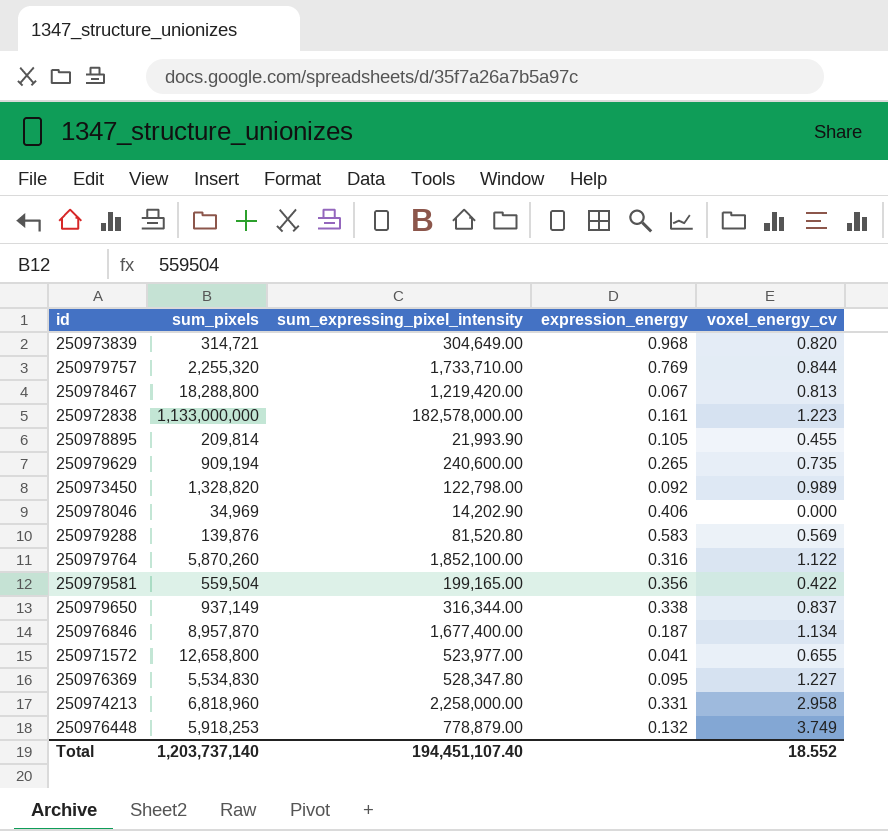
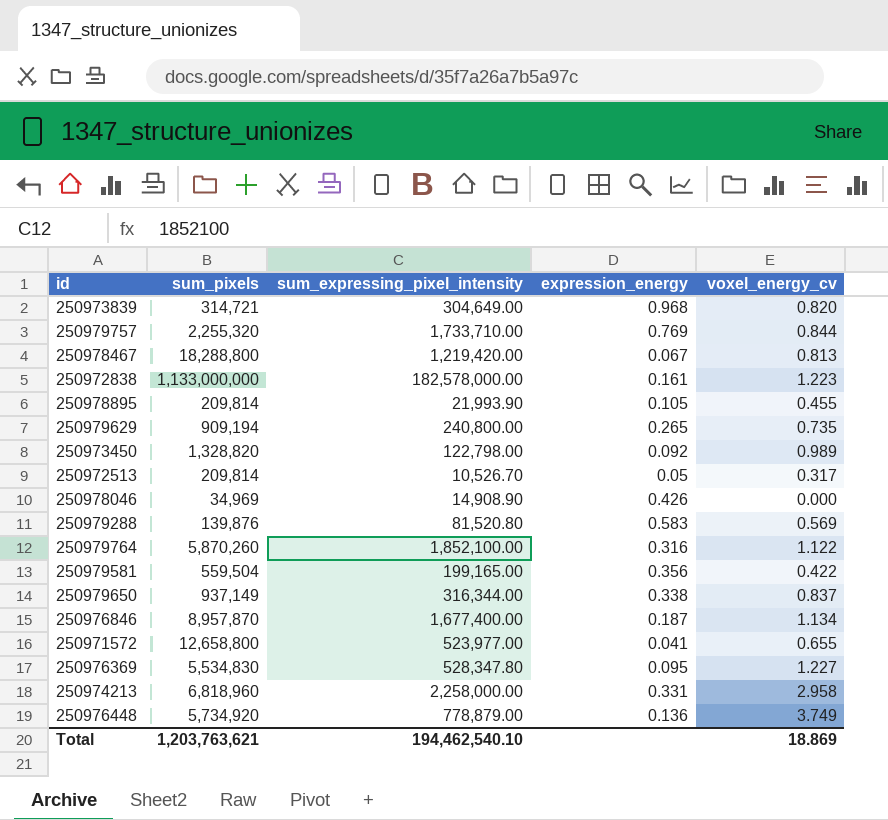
250979629 | sum_expressing_pixel_intensity: 240,600.00 -> 240,800.00
row 250972513: none -> 209,814 | 10,526.70 | 0.05 | 0.317
250978046 | sum_expressing_pixel_intensity: 14,202.90 -> 14,908.90
250978046 | expression_energy: 0.406 -> 0.426
250976448 | sum_pixels: 5,918,253 -> 5,734,920
250976448 | expression_energy: 0.132 -> 0.136
Total | sum_pixels: 1,203,737,140 -> 1,203,763,621
Total | sum_expressing_pixel_intensity: 194,451,107.40 -> 194,462,540.10
Total | voxel_energy_cv: 18.552 -> 18.869

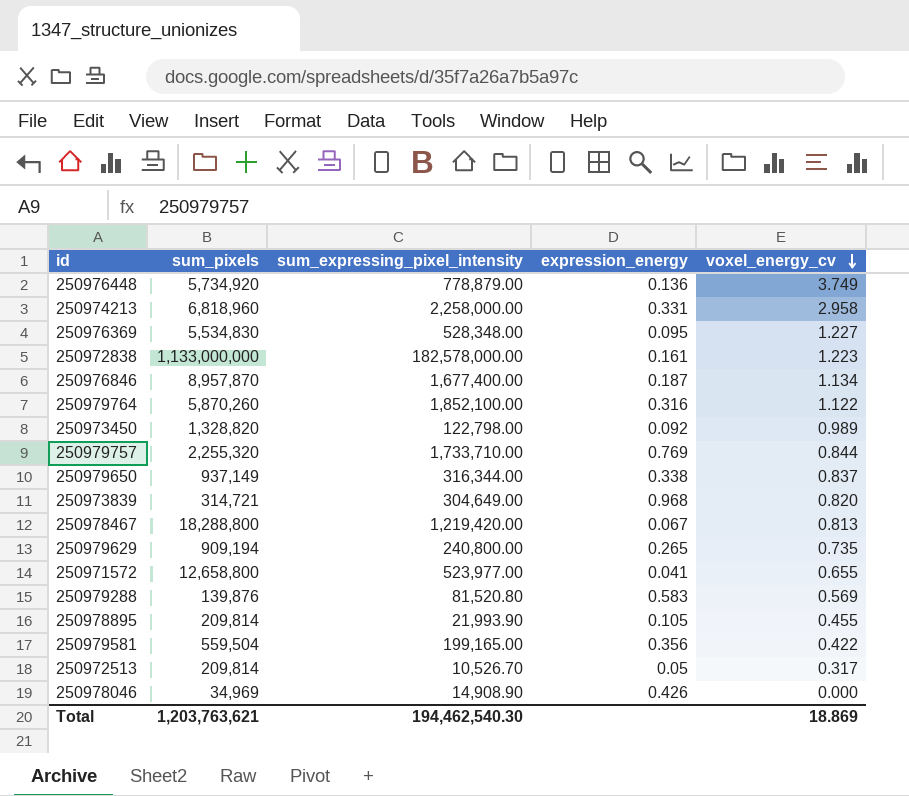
row order: none -> voxel_energy_cv descending
250976369 | sum_expressing_pixel_intensity: 528,347.80 -> 528,348.00
Total | sum_expressing_pixel_intensity: 194,462,540.10 -> 194,462,540.30

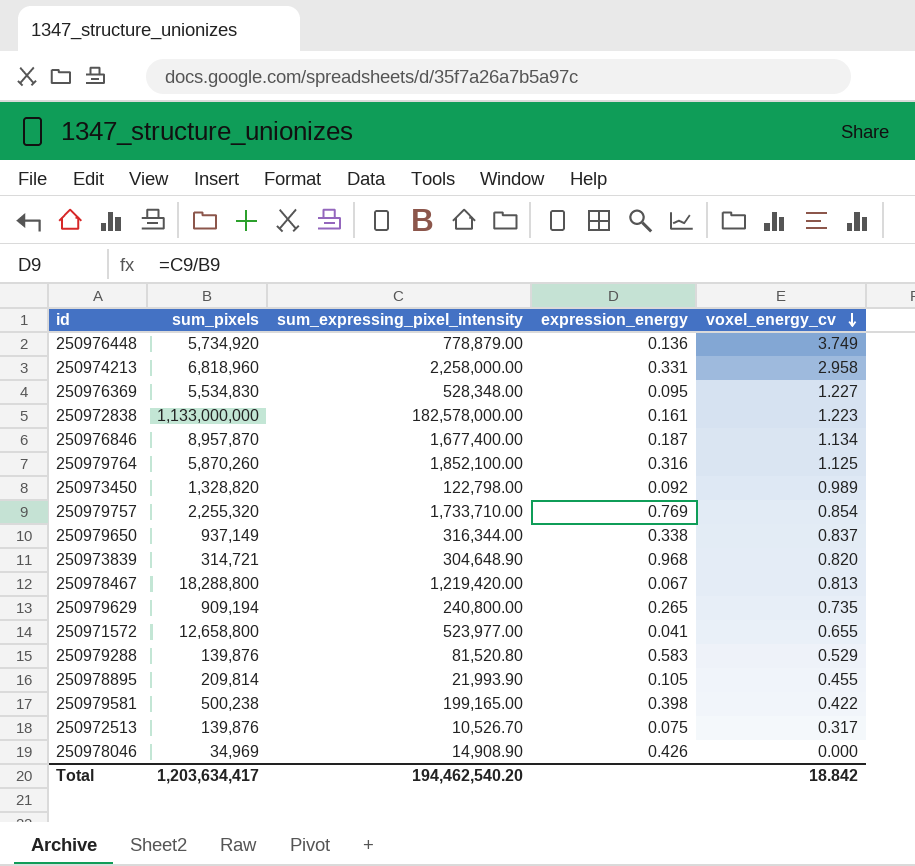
250979764 | voxel_energy_cv: 1.122 -> 1.125
250979757 | voxel_energy_cv: 0.844 -> 0.854
250973839 | sum_expressing_pixel_intensity: 304,649.00 -> 304,648.90
250979288 | voxel_energy_cv: 0.569 -> 0.529
250979581 | sum_pixels: 559,504 -> 500,238
250979581 | expression_energy: 0.356 -> 0.398
250972513 | sum_pixels: 209,814 -> 139,876
250972513 | expression_energy: 0.05 -> 0.075
Total | sum_pixels: 1,203,763,621 -> 1,203,634,417
Total | sum_expressing_pixel_intensity: 194,462,540.30 -> 194,462,540.20
Total | voxel_energy_cv: 18.869 -> 18.842

